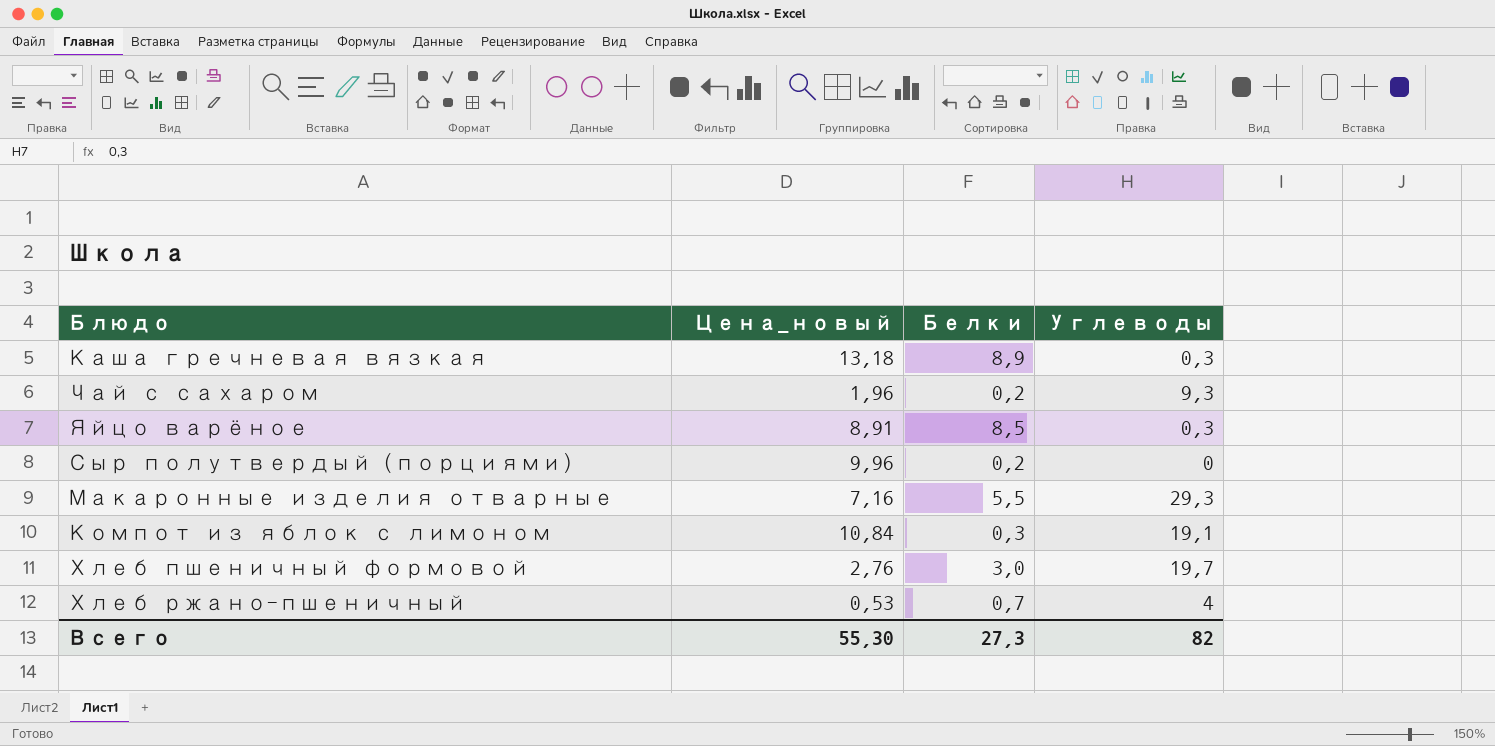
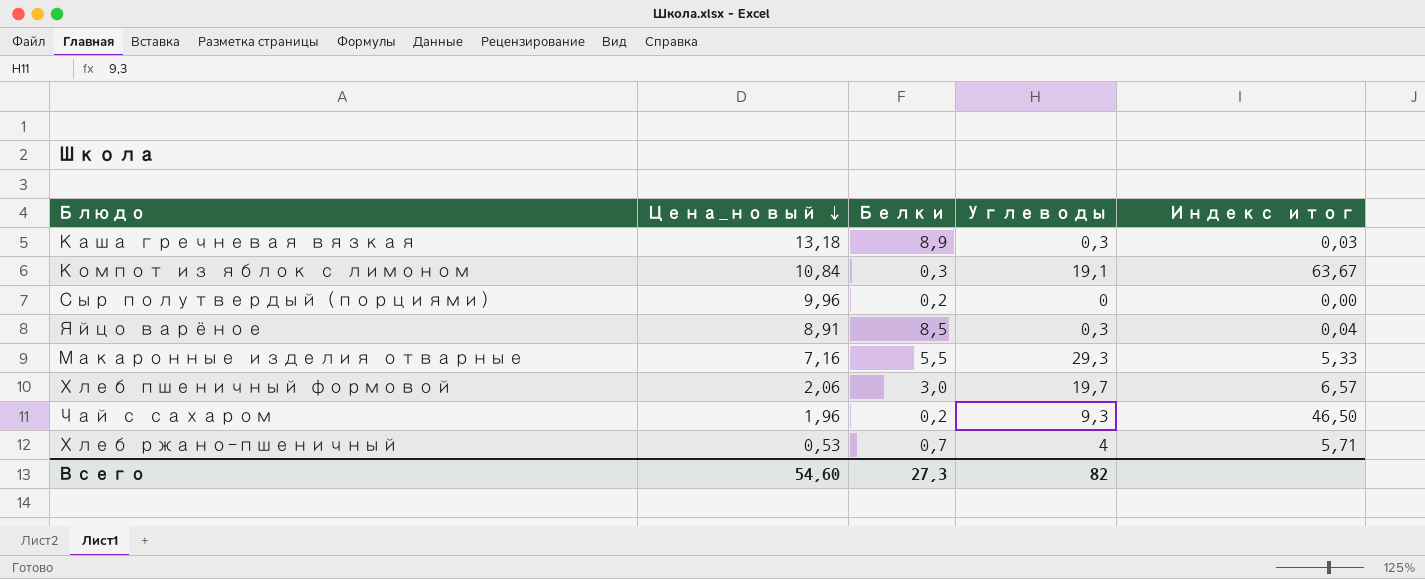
row order: none -> Цена_новый descending
column Индекс итог | formula: none -> [Углеводы] / [Белки]
Хлеб пшеничный формовой | Цена_новый: 2,76 -> 2,06
Всего | Цена_новый: 55,30 -> 54,60

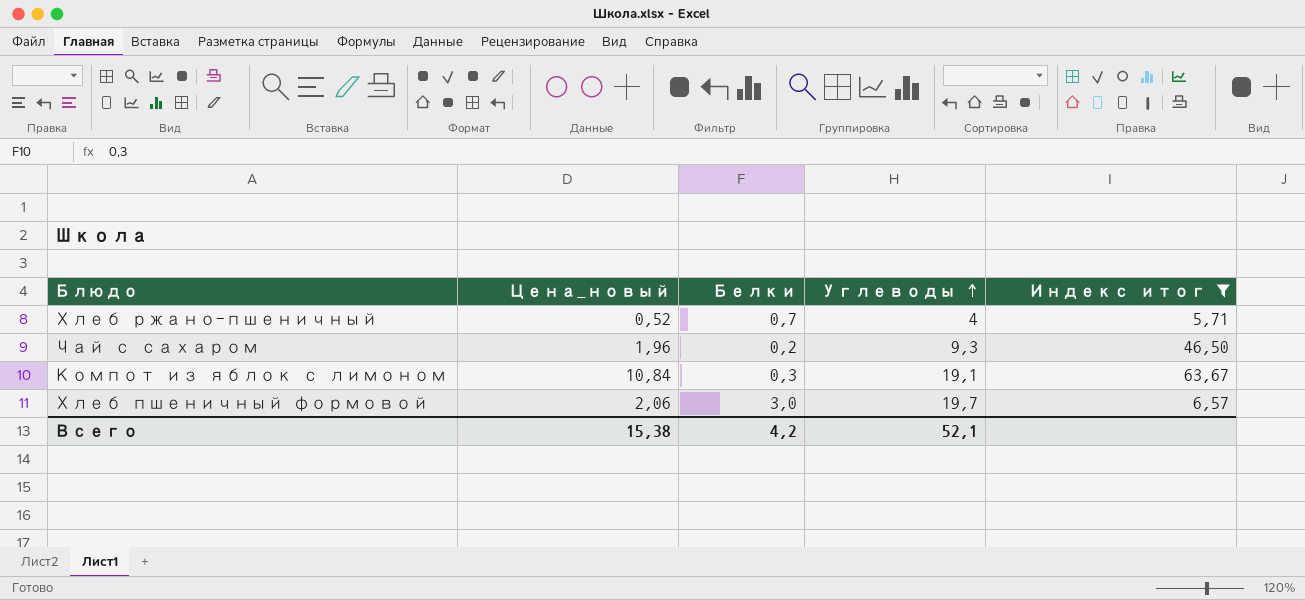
filter: none -> Индекс итог >= 5,71
row order: Цена_новый descending -> Углеводы ascending
Хлеб ржано-пшеничный | Цена_новый: 0,53 -> 0,52
Всего | Цена_новый: 54,60 -> 15,38
Всего | Белки: 27,3 -> 4,2
Всего | Углеводы: 82 -> 52,1

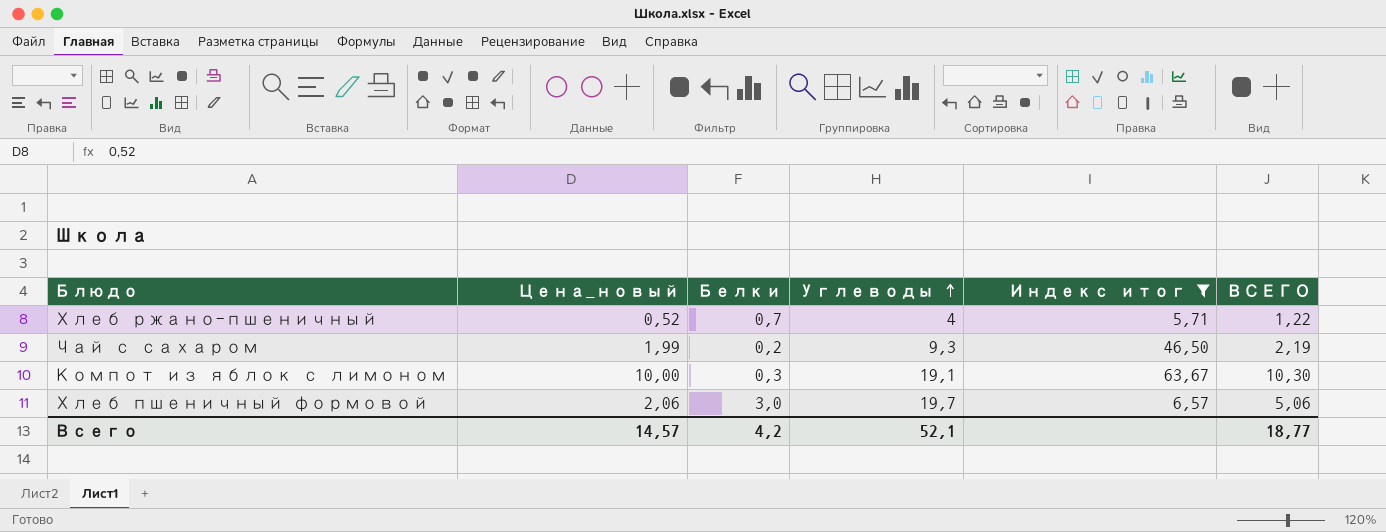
column ВСЕГО | formula: none -> [Цена_новый] + [Белки]
Чай с сахаром | Цена_новый: 1,96 -> 1,99
Компот из яблок с лимоном | Цена_новый: 10,84 -> 10,00
Всего | Цена_новый: 15,38 -> 14,57

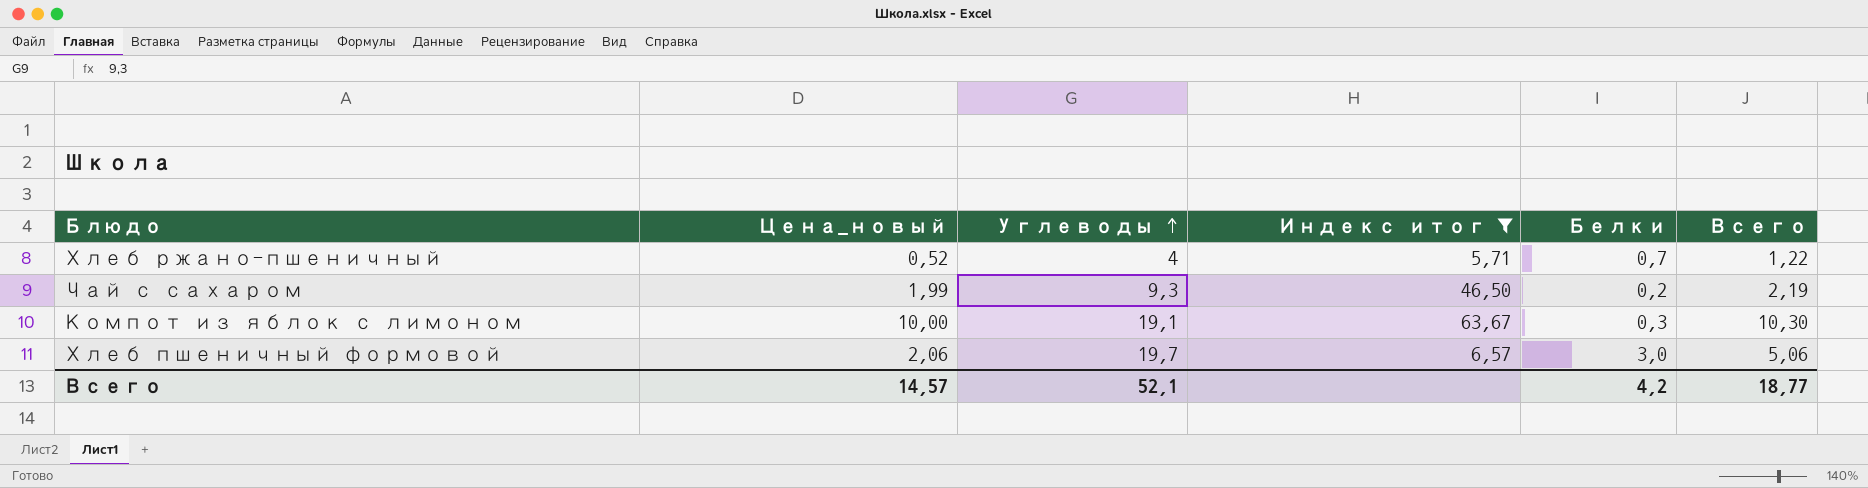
column Белки | position: 3 -> 5
column name: ВСЕГО -> Всего

